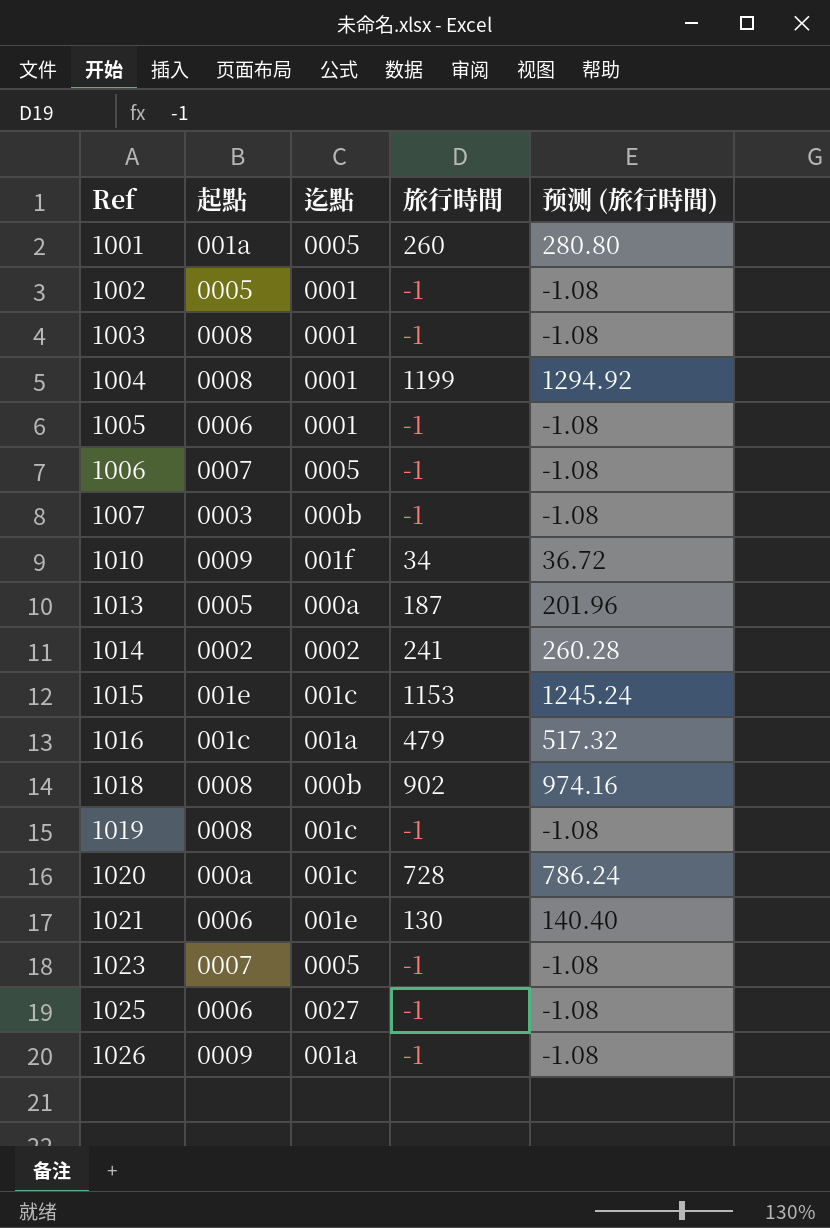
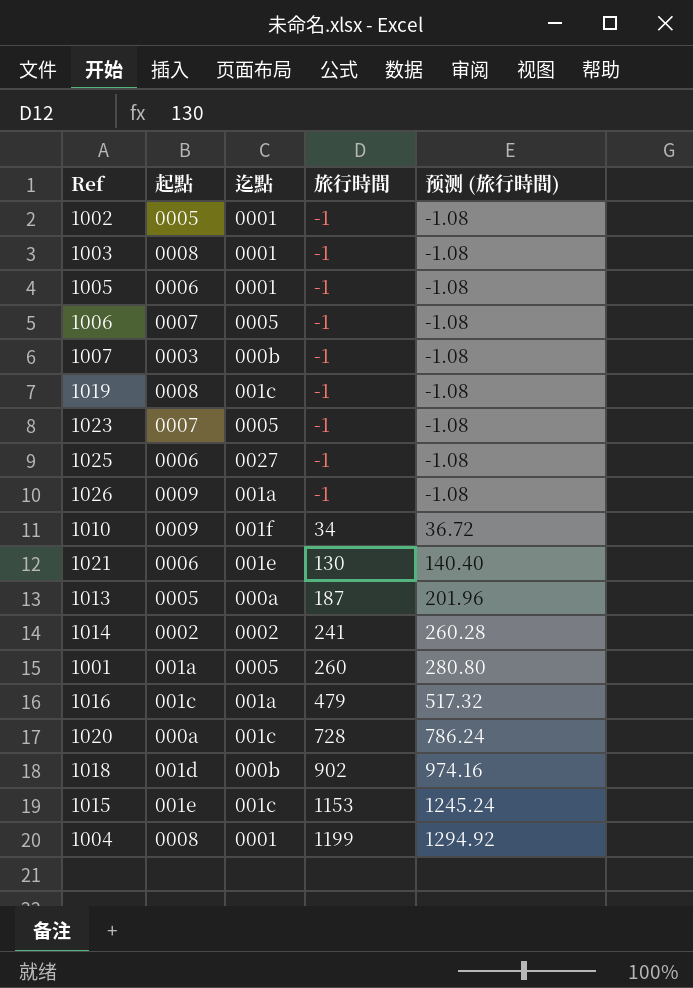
row order: Ref ascending -> 旅行時間 ascending
1018 | 起點: 0008 -> 001d

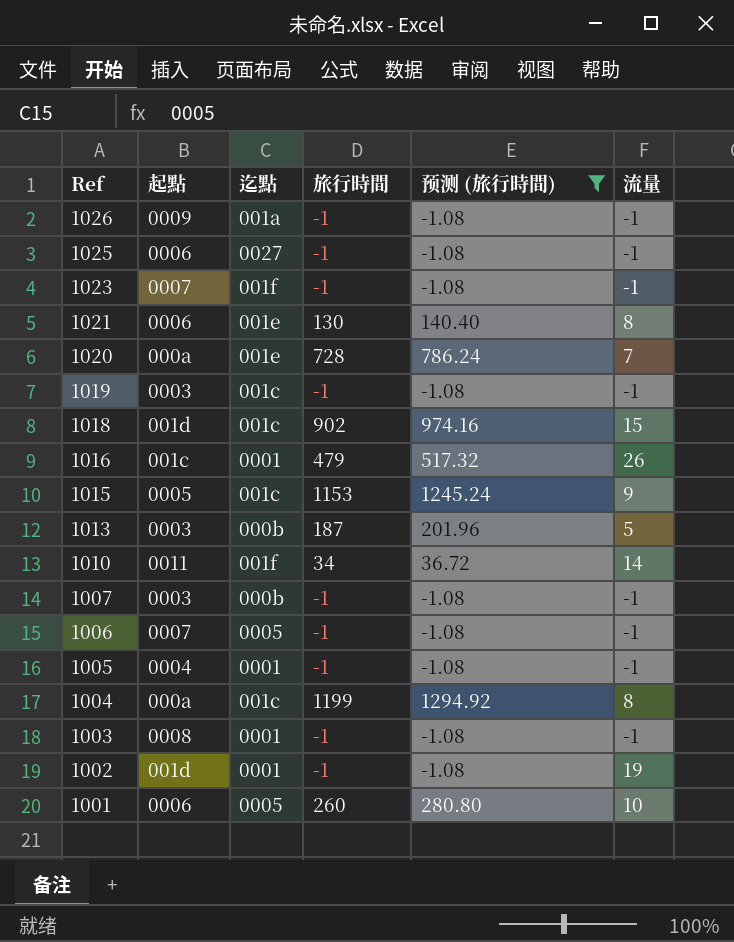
filter: none -> 预测 (旅行時間) != 260.28
row order: 旅行時間 ascending -> Ref descending
column 流量 | position: none -> 6
1023 | 迄點: 0005 -> 001f
1020 | 迄點: 001c -> 001e
1019 | 起點: 0008 -> 0003
1018 | 迄點: 000b -> 001c
1016 | 迄點: 001a -> 0001
1015 | 起點: 001e -> 0005
1013 | 起點: 0005 -> 0003
1013 | 迄點: 000a -> 000b
1010 | 起點: 0009 -> 0011
1005 | 起點: 0006 -> 0004
1004 | 起點: 0008 -> 000a
1004 | 迄點: 0001 -> 001c
1002 | 起點: 0005 -> 001d
1001 | 起點: 001a -> 0006

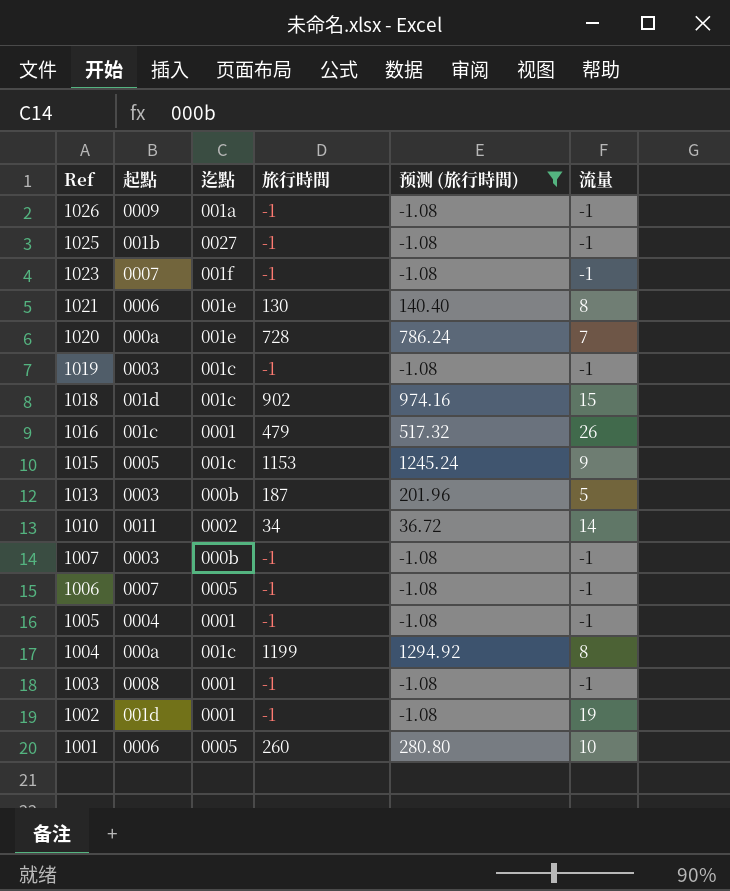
1025 | 起點: 0006 -> 001b
1010 | 迄點: 001f -> 0002

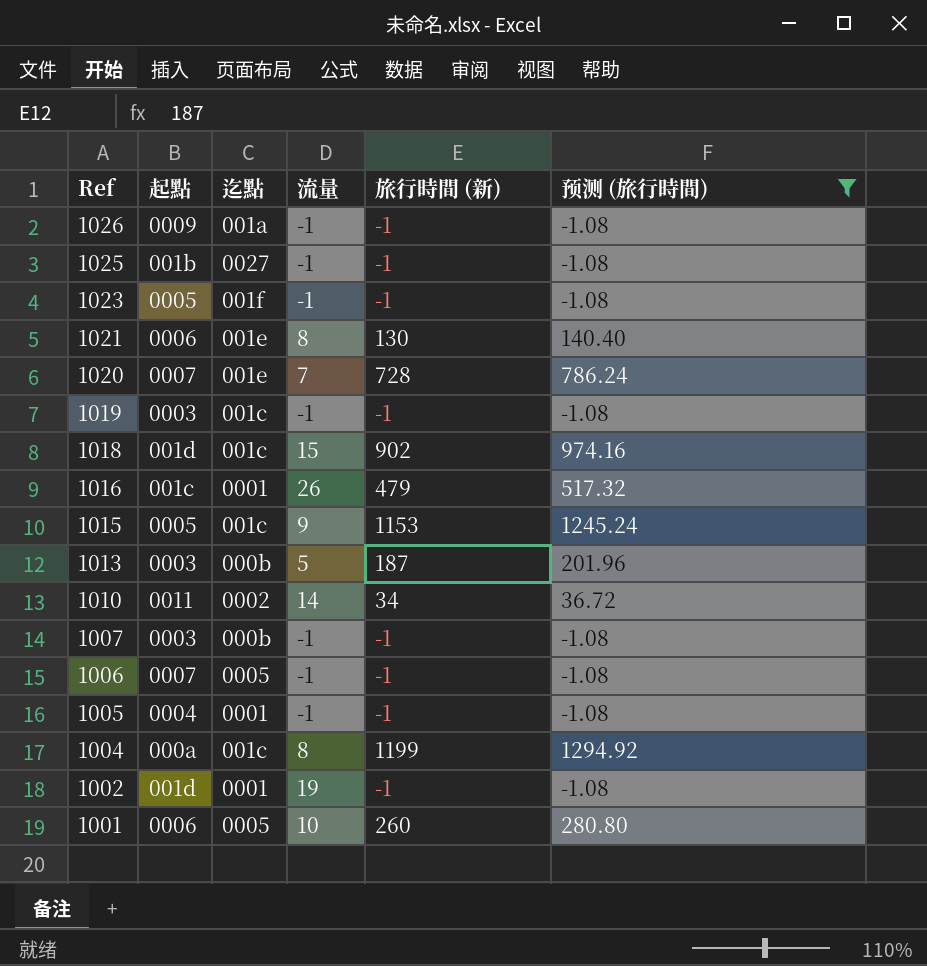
column 流量 | position: 6 -> 4
column name: 旅行時間 -> 旅行時間 (新)
row 1003: 0008 | 0001 | -1 | -1.08 | -1 -> none
1023 | 起點: 0007 -> 0005
1020 | 起點: 000a -> 0007

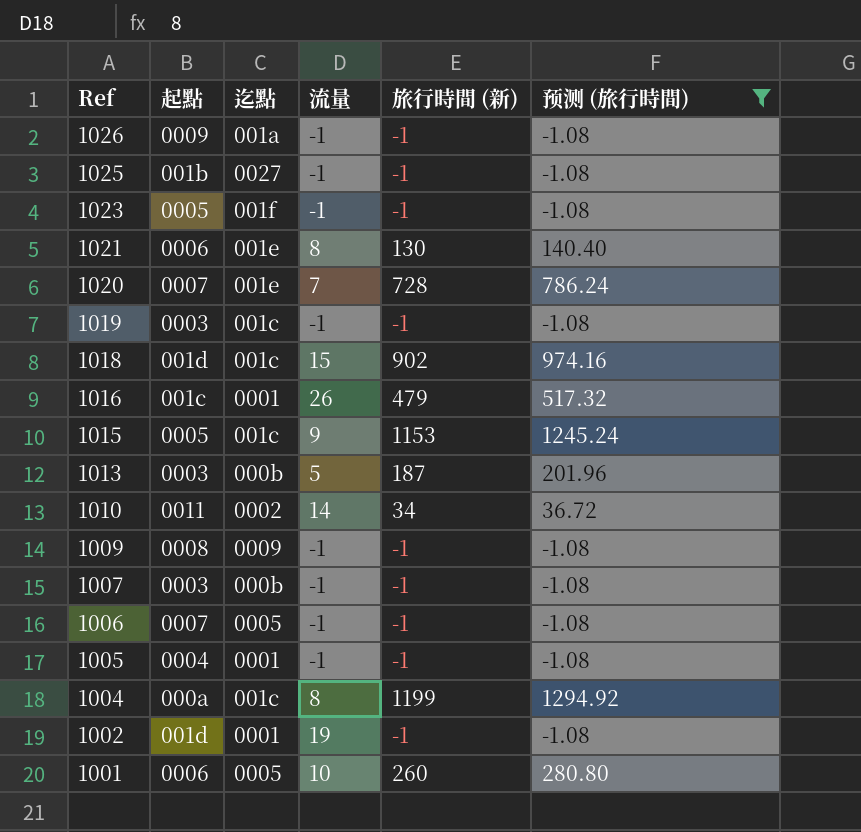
row 1009: none -> 0008 | 0009 | -1 | -1 | -1.08

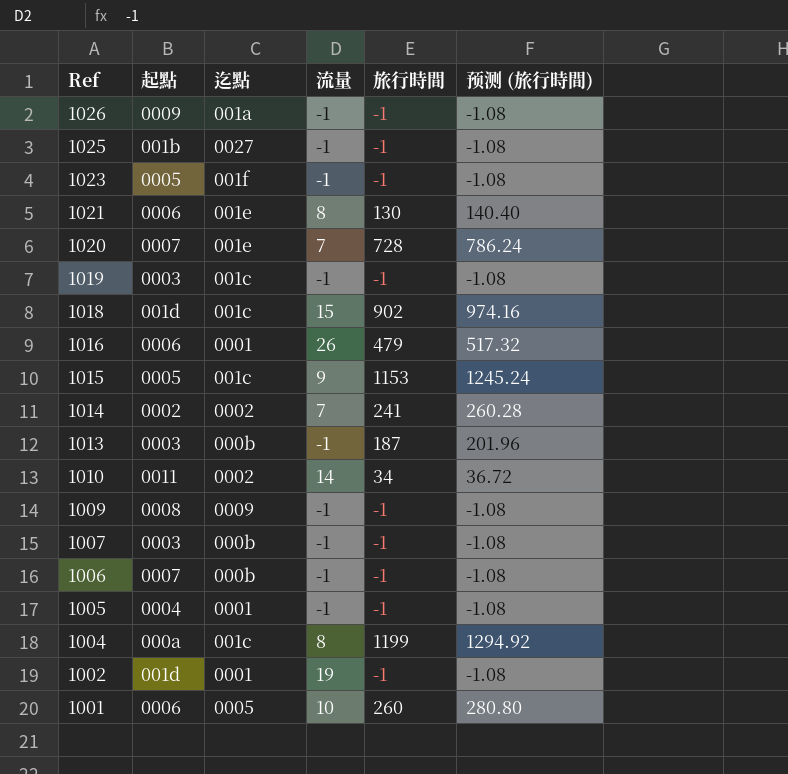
filter: 预测 (旅行時間) != 260.28 -> none
column name: 旅行時間 (新) -> 旅行時間
1016 | 起點: 001c -> 0006
1013 | 流量: 5 -> -1
1006 | 迄點: 0005 -> 000b

